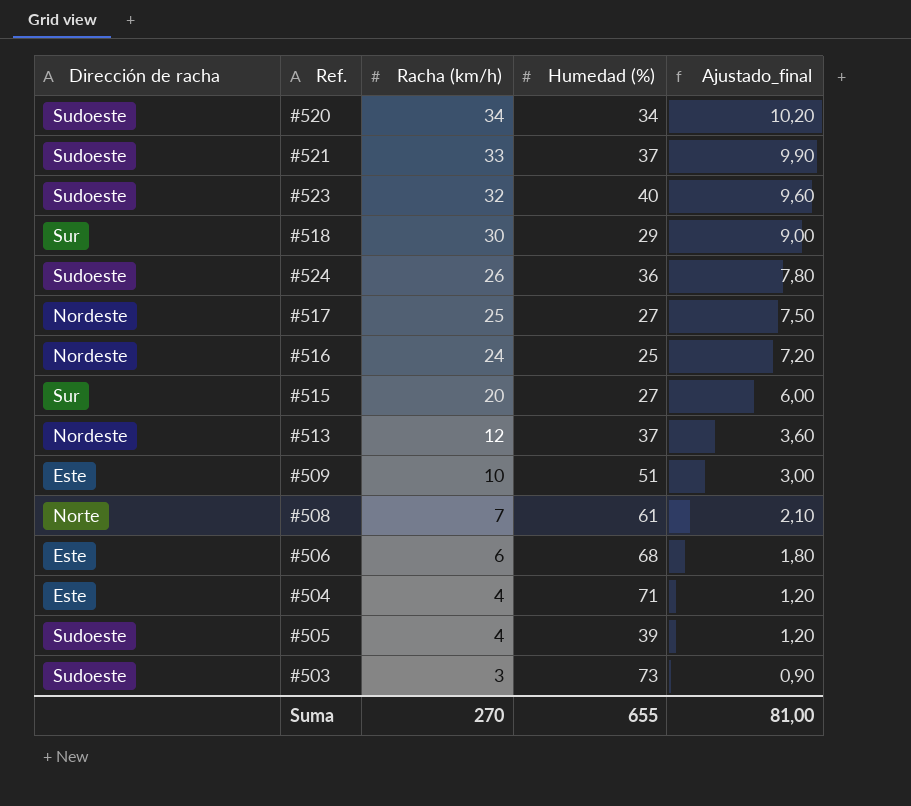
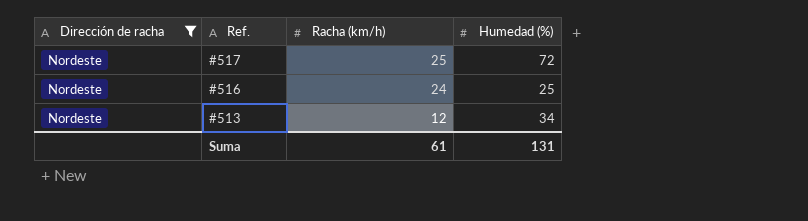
filter: none -> Dirección de racha = Nordeste
column Ajustado_final | formula: [Racha (km/h)] * 0,3 -> none
#517 | Humedad (%): 27 -> 72
#513 | Humedad (%): 37 -> 34
Suma | Racha (km/h): 270 -> 61
Suma | Humedad (%): 655 -> 131

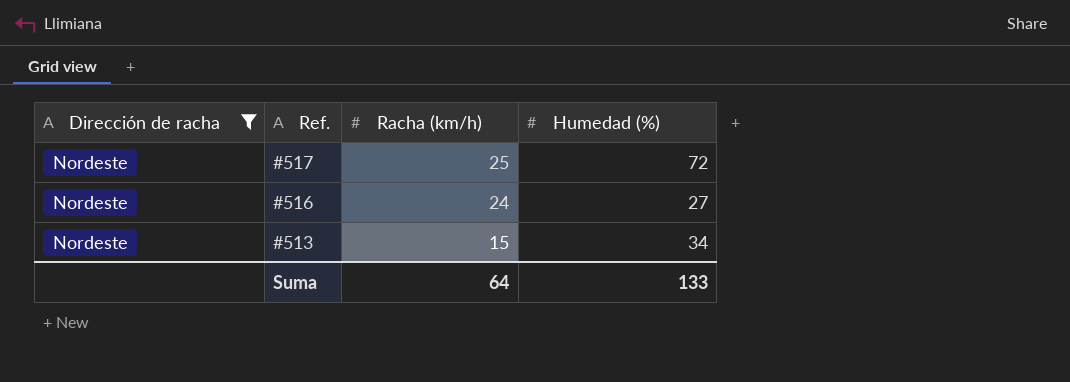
#516 | Humedad (%): 25 -> 27
#513 | Racha (km/h): 12 -> 15
Suma | Racha (km/h): 61 -> 64
Suma | Humedad (%): 131 -> 133

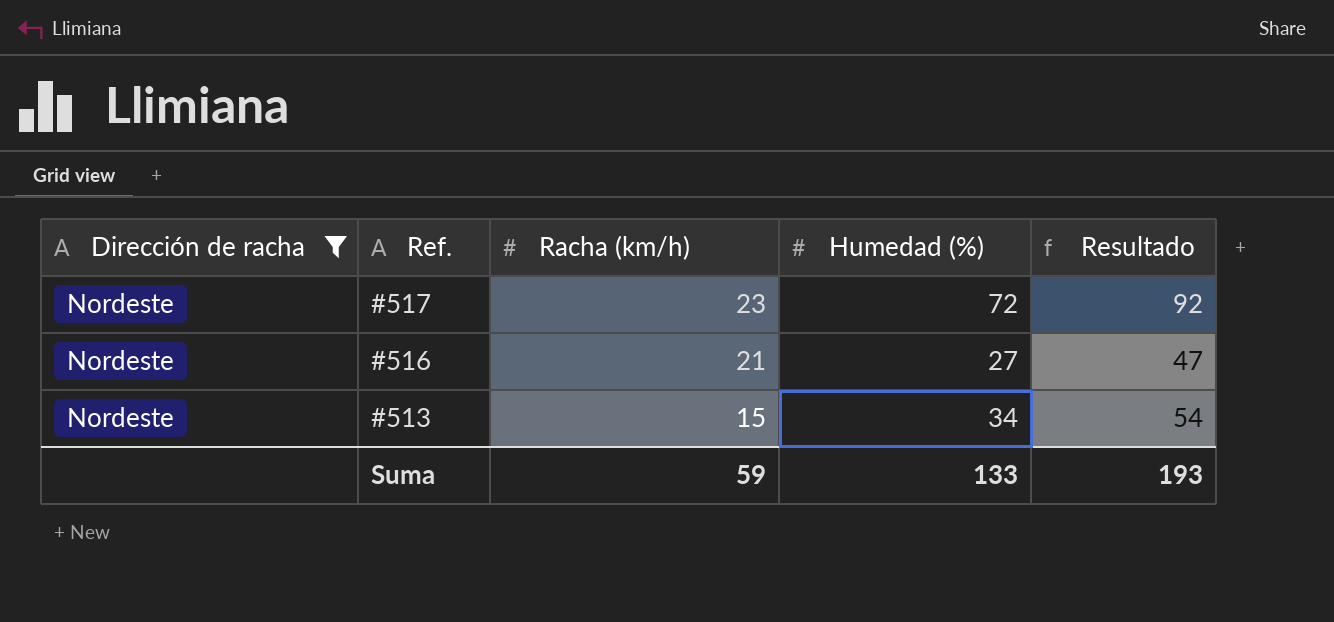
column Resultado | formula: none -> [Humedad (%)] + 20
#517 | Racha (km/h): 25 -> 23
#516 | Racha (km/h): 24 -> 21
Suma | Racha (km/h): 64 -> 59

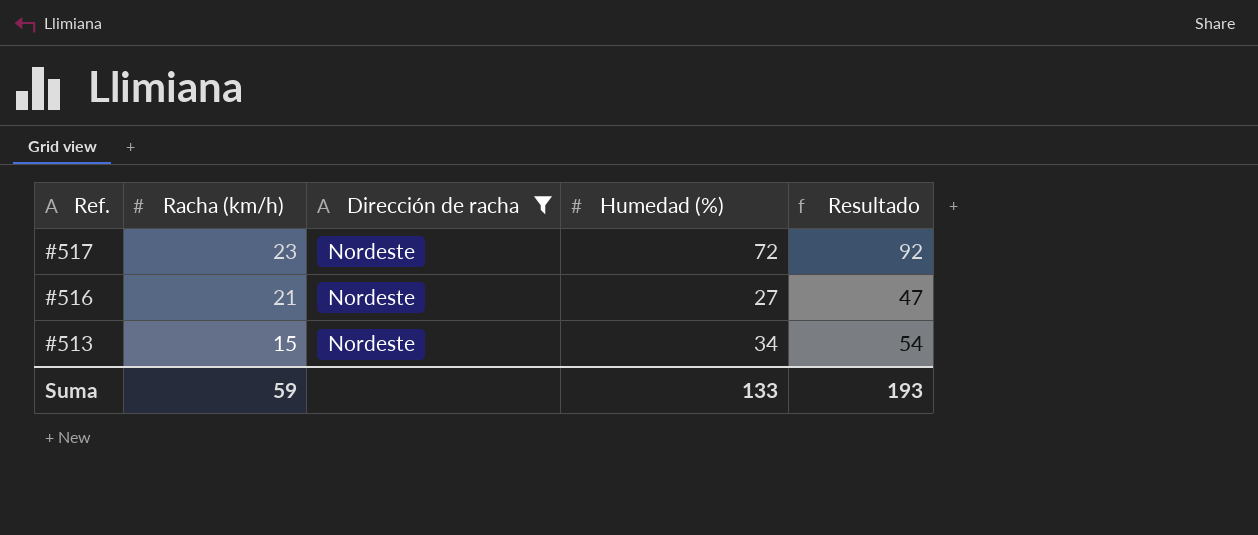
column Dirección de racha | position: 1 -> 3

